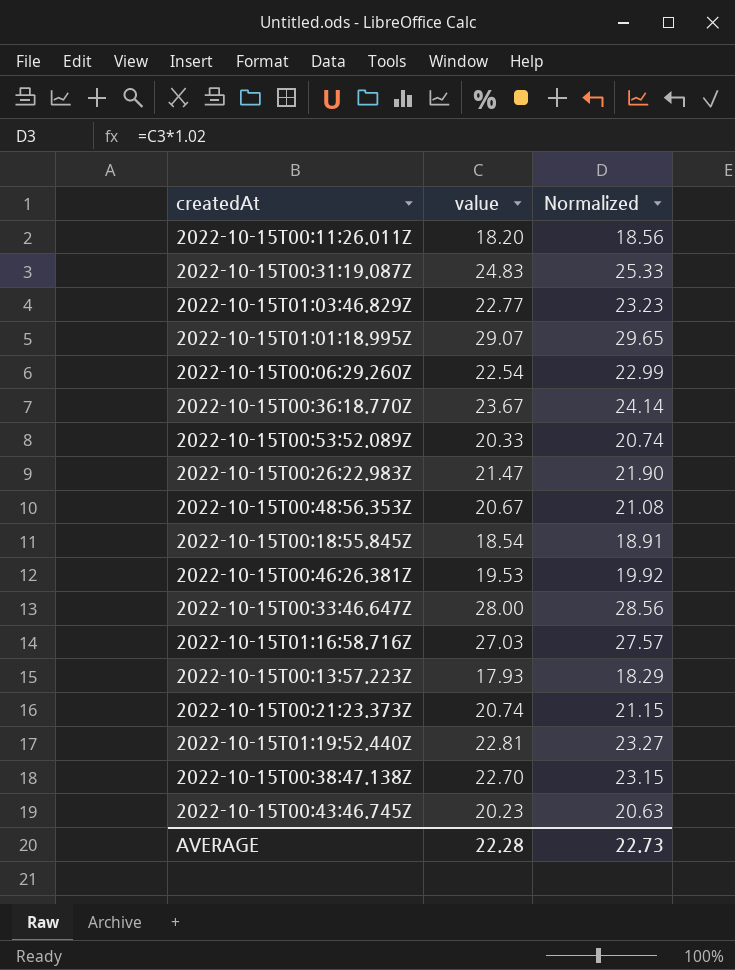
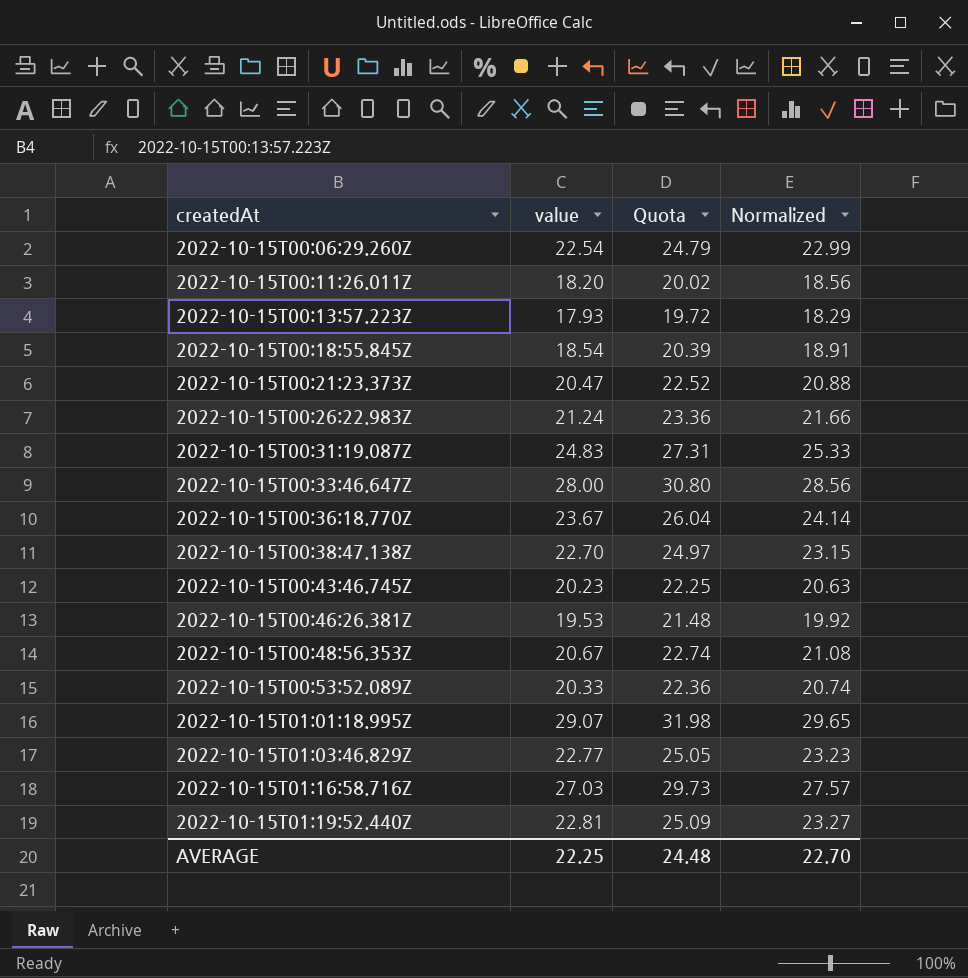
row order: none -> createdAt ascending
column Quota | formula: none -> [value] * 1.1
2022-10-15T00:21:23.373Z | value: 20.74 -> 20.47
2022-10-15T00:21:23.373Z | Normalized: 21.15 -> 20.88
2022-10-15T00:26:22.983Z | value: 21.47 -> 21.24
2022-10-15T00:26:22.983Z | Normalized: 21.90 -> 21.66
AVERAGE | value: 22.28 -> 22.25
AVERAGE | Normalized: 22.73 -> 22.70

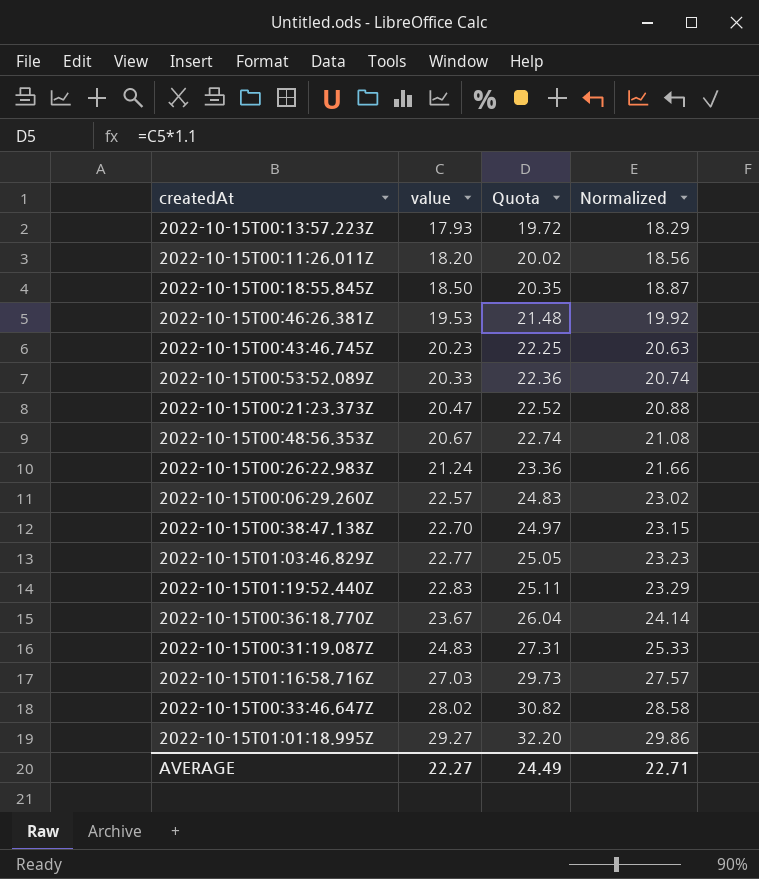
row order: createdAt ascending -> value ascending
2022-10-15T00:18:55.845Z | value: 18.54 -> 18.50
2022-10-15T00:18:55.845Z | Quota: 20.39 -> 20.35
2022-10-15T00:18:55.845Z | Normalized: 18.91 -> 18.87
2022-10-15T00:06:29.260Z | value: 22.54 -> 22.57
2022-10-15T00:06:29.260Z | Quota: 24.79 -> 24.83
2022-10-15T00:06:29.260Z | Normalized: 22.99 -> 23.02
2022-10-15T01:19:52.440Z | value: 22.81 -> 22.83
2022-10-15T01:19:52.440Z | Quota: 25.09 -> 25.11
2022-10-15T01:19:52.440Z | Normalized: 23.27 -> 23.29
2022-10-15T00:33:46.647Z | value: 28.00 -> 28.02
2022-10-15T00:33:46.647Z | Quota: 30.80 -> 30.82
2022-10-15T00:33:46.647Z | Normalized: 28.56 -> 28.58
2022-10-15T01:01:18.995Z | value: 29.07 -> 29.27
2022-10-15T01:01:18.995Z | Quota: 31.98 -> 32.20
2022-10-15T01:01:18.995Z | Normalized: 29.65 -> 29.86
AVERAGE | value: 22.25 -> 22.27
AVERAGE | Quota: 24.48 -> 24.49
AVERAGE | Normalized: 22.70 -> 22.71

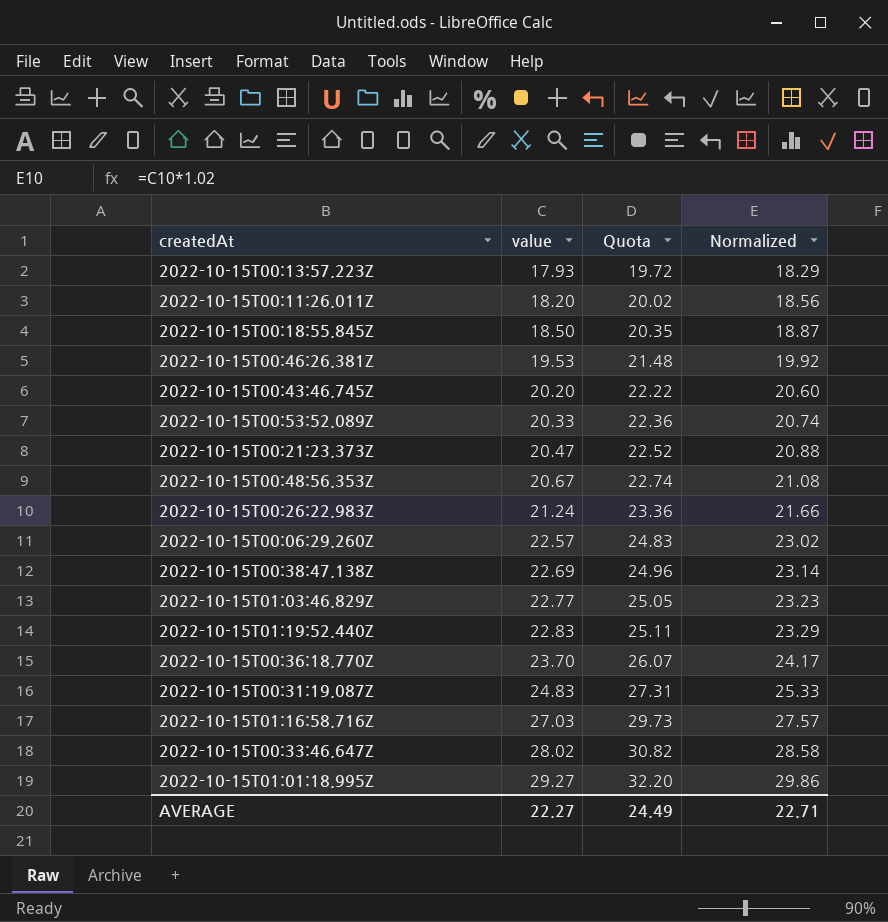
2022-10-15T00:43:46.745Z | value: 20.23 -> 20.20
2022-10-15T00:43:46.745Z | Quota: 22.25 -> 22.22
2022-10-15T00:43:46.745Z | Normalized: 20.63 -> 20.60
2022-10-15T00:38:47.138Z | value: 22.70 -> 22.69
2022-10-15T00:38:47.138Z | Quota: 24.97 -> 24.96
2022-10-15T00:38:47.138Z | Normalized: 23.15 -> 23.14
2022-10-15T00:36:18.770Z | value: 23.67 -> 23.70
2022-10-15T00:36:18.770Z | Quota: 26.04 -> 26.07
2022-10-15T00:36:18.770Z | Normalized: 24.14 -> 24.17

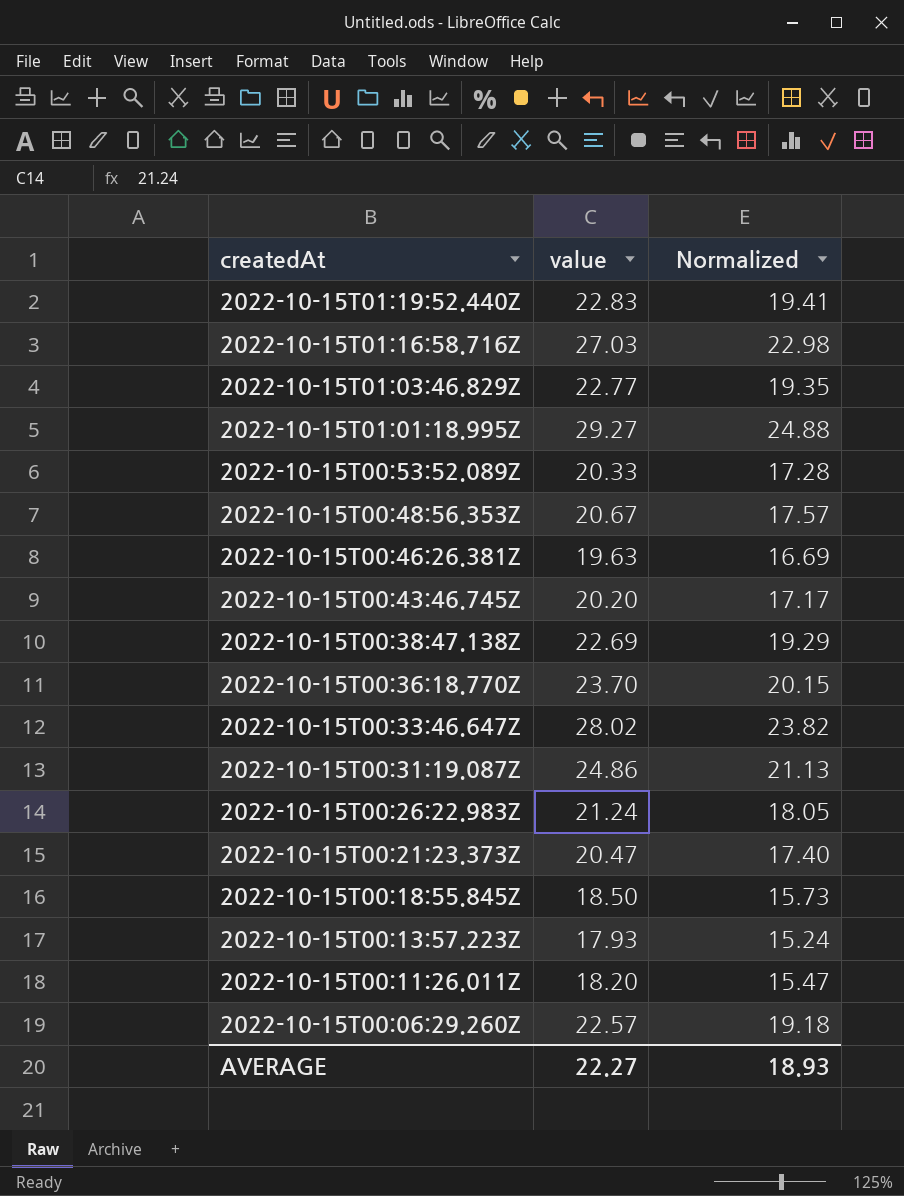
row order: value ascending -> createdAt descending
column Quota | formula: [value] * 1.1 -> none
column Normalized | formula: [value] * 1.02 -> [value] * 0.85
2022-10-15T00:46:26.381Z | value: 19.53 -> 19.63
2022-10-15T00:31:19.087Z | value: 24.83 -> 24.86
AVERAGE | Normalized: 22.71 -> 18.93

